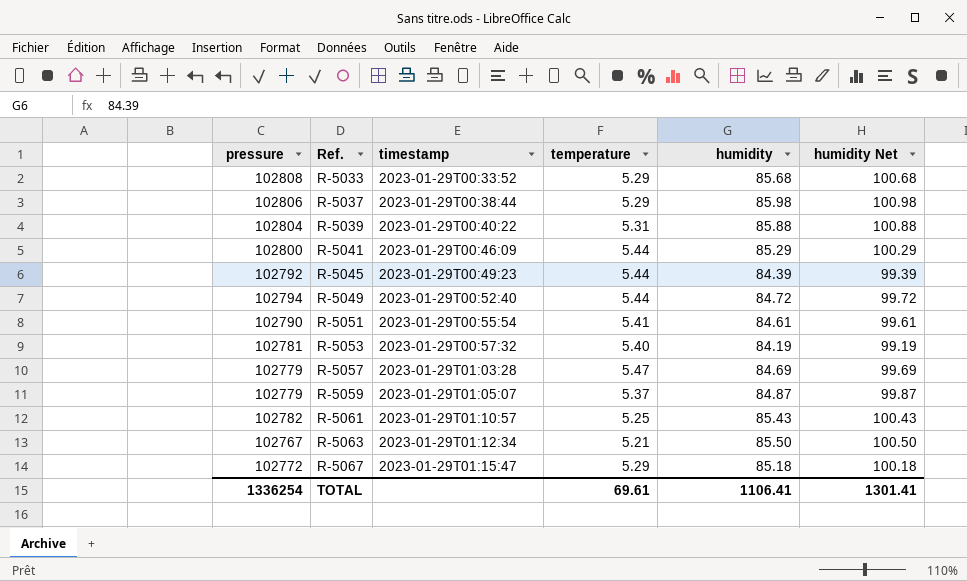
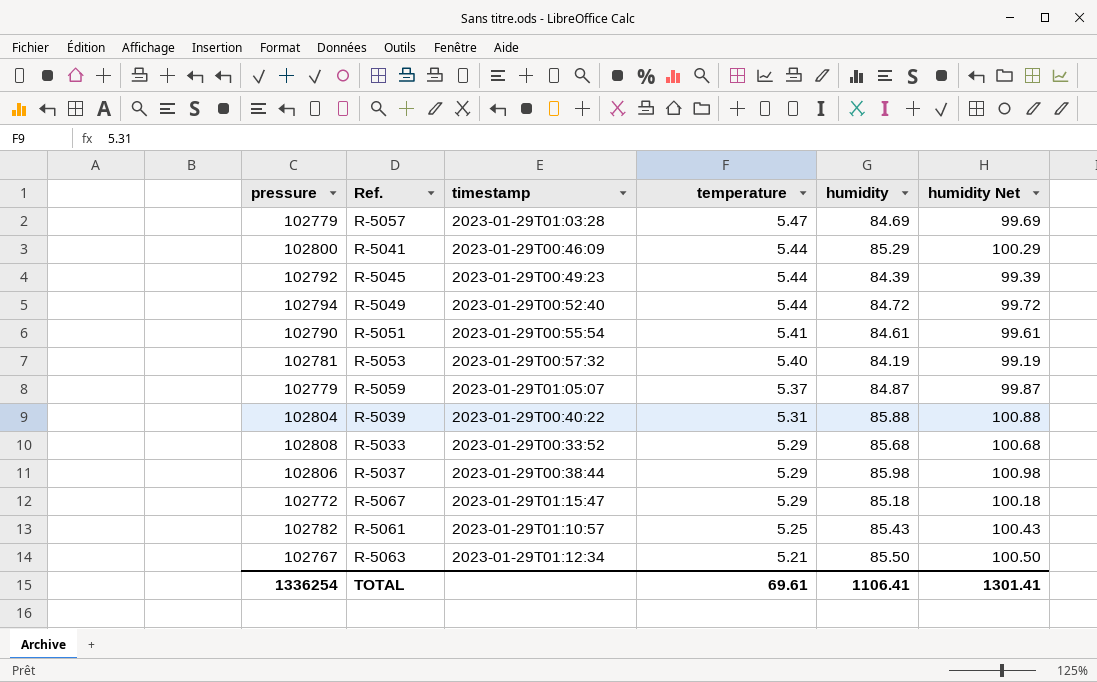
row order: Ref. ascending -> temperature descending

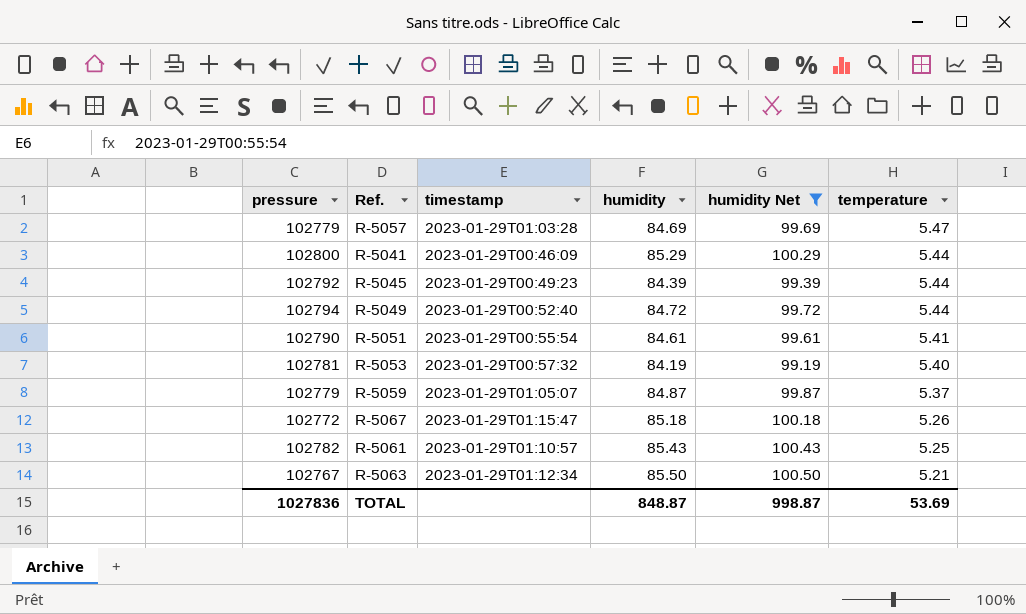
filter: none -> humidity Net <= 100.50
column temperature | position: 4 -> 6
R-5067 | temperature: 5.29 -> 5.26
TOTAL | pressure: 1336254 -> 1027836
TOTAL | humidity: 1106.41 -> 848.87
TOTAL | humidity Net: 1301.41 -> 998.87
TOTAL | temperature: 69.61 -> 53.69

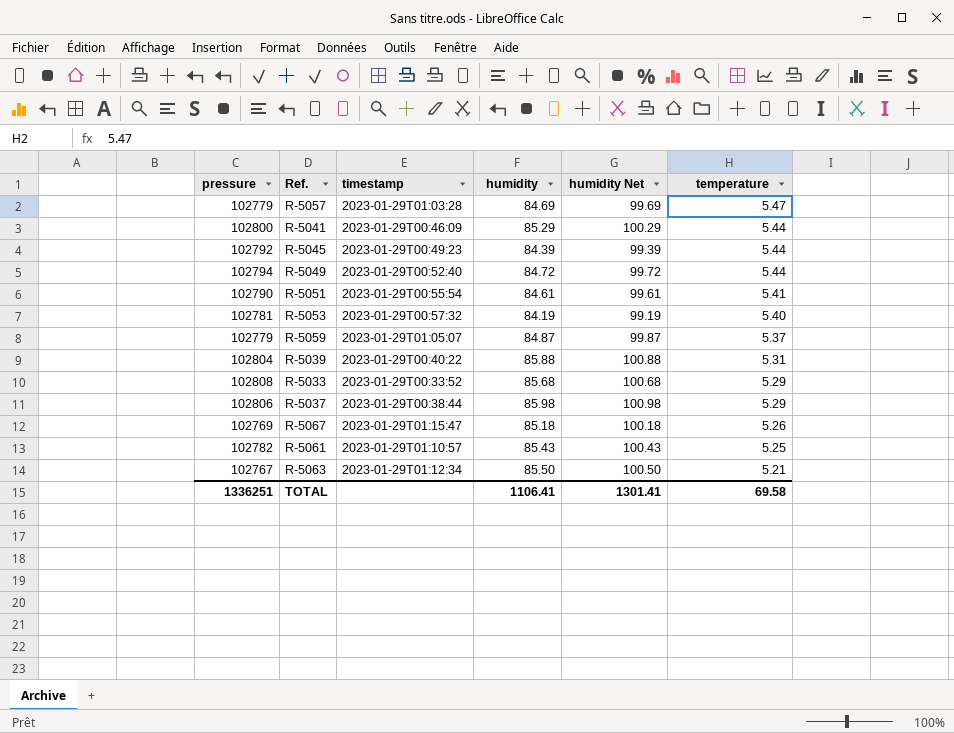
filter: humidity Net <= 100.50 -> none
R-5067 | pressure: 102772 -> 102769
TOTAL | pressure: 1027836 -> 1336251
TOTAL | humidity: 848.87 -> 1106.41
TOTAL | humidity Net: 998.87 -> 1301.41
TOTAL | temperature: 53.69 -> 69.58

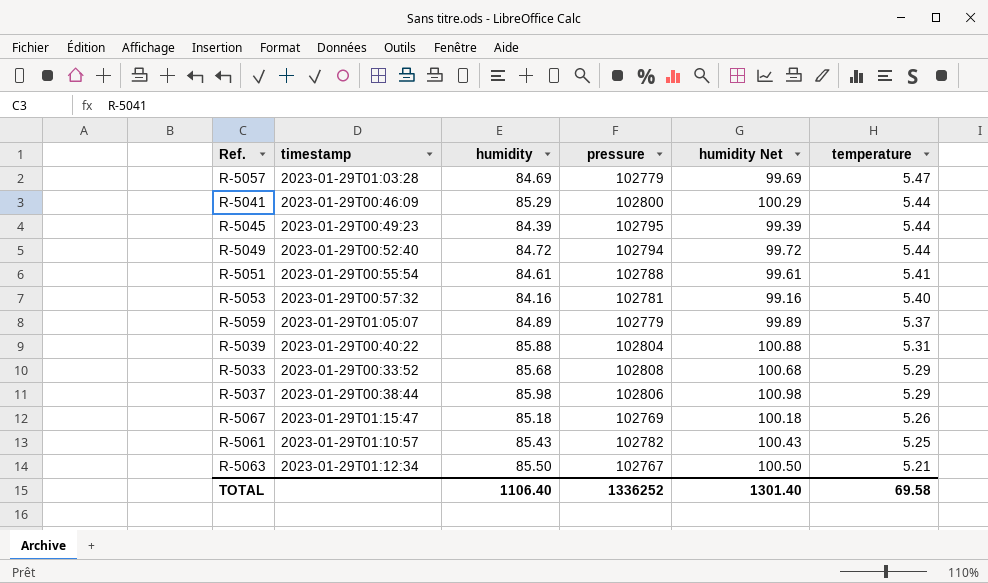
column pressure | position: 1 -> 4
R-5045 | pressure: 102792 -> 102795
R-5051 | pressure: 102790 -> 102788
R-5053 | humidity: 84.19 -> 84.16
R-5053 | humidity Net: 99.19 -> 99.16
R-5059 | humidity: 84.87 -> 84.89
R-5059 | humidity Net: 99.87 -> 99.89
TOTAL | humidity: 1106.41 -> 1106.40
TOTAL | pressure: 1336251 -> 1336252
TOTAL | humidity Net: 1301.41 -> 1301.40

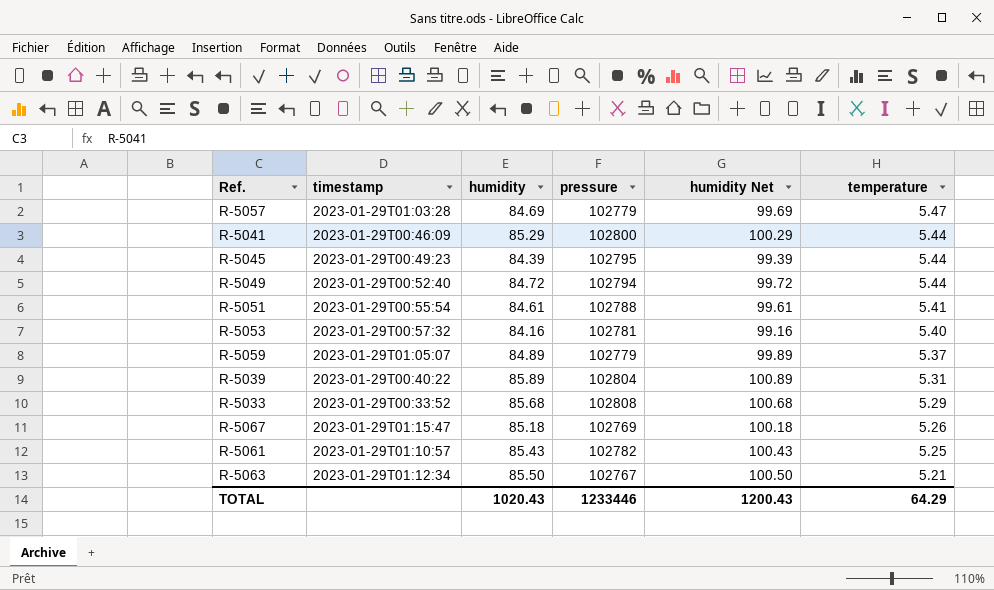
row R-5037: 2023-01-29T00:38:44 | 85.98 | 102806 | 100.98 | 5.29 -> none
R-5039 | humidity: 85.88 -> 85.89
R-5039 | humidity Net: 100.88 -> 100.89
TOTAL | humidity: 1106.40 -> 1020.43
TOTAL | pressure: 1336252 -> 1233446
TOTAL | humidity Net: 1301.40 -> 1200.43
TOTAL | temperature: 69.58 -> 64.29

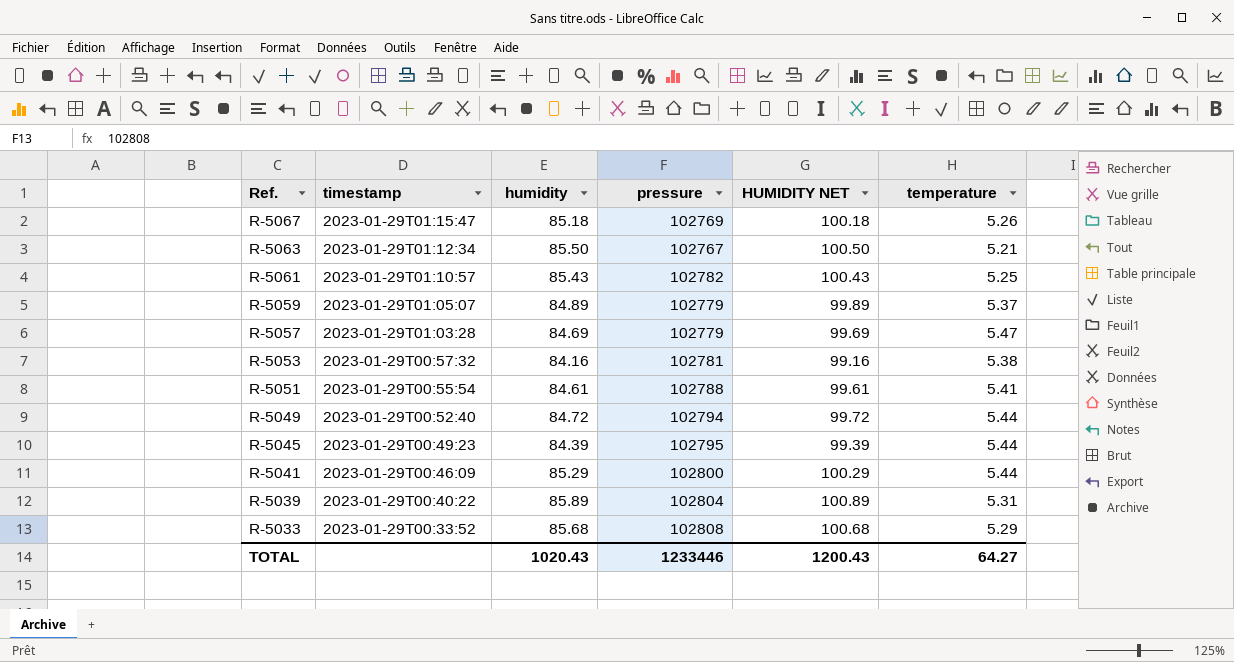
row order: temperature descending -> Ref. descending
column name: humidity Net -> HUMIDITY NET
R-5053 | temperature: 5.40 -> 5.38
TOTAL | temperature: 64.29 -> 64.27

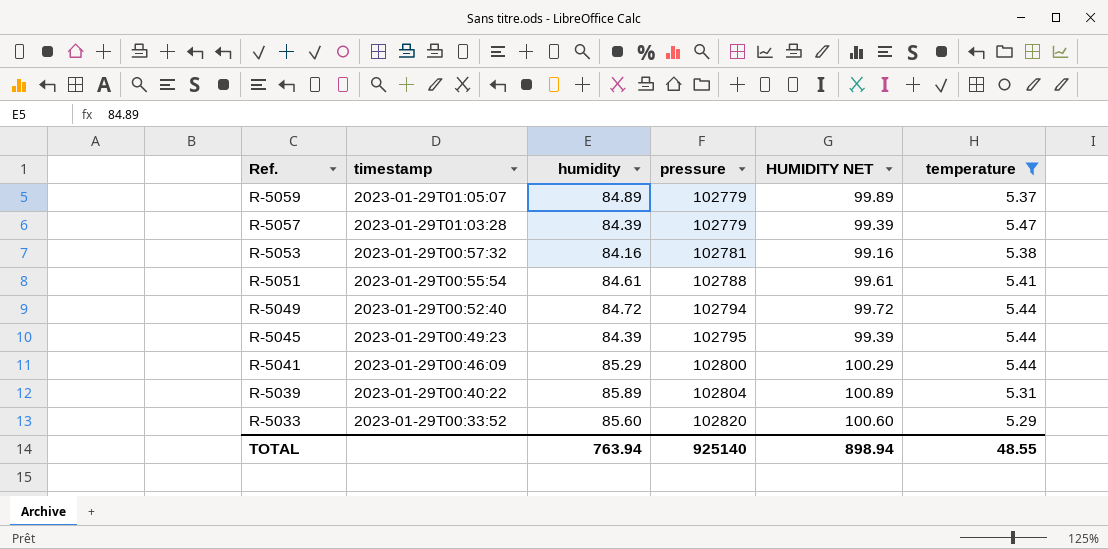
filter: none -> temperature >= 5.29
R-5057 | humidity: 84.69 -> 84.39
R-5057 | HUMIDITY NET: 99.69 -> 99.39
R-5033 | humidity: 85.68 -> 85.60
R-5033 | pressure: 102808 -> 102820
R-5033 | HUMIDITY NET: 100.68 -> 100.60
TOTAL | humidity: 1020.43 -> 763.94
TOTAL | pressure: 1233446 -> 925140
TOTAL | HUMIDITY NET: 1200.43 -> 898.94
TOTAL | temperature: 64.27 -> 48.55

